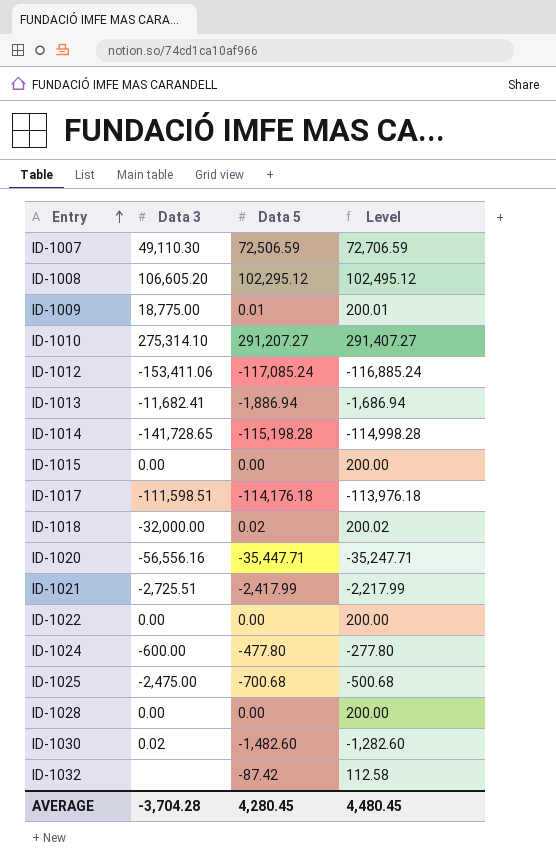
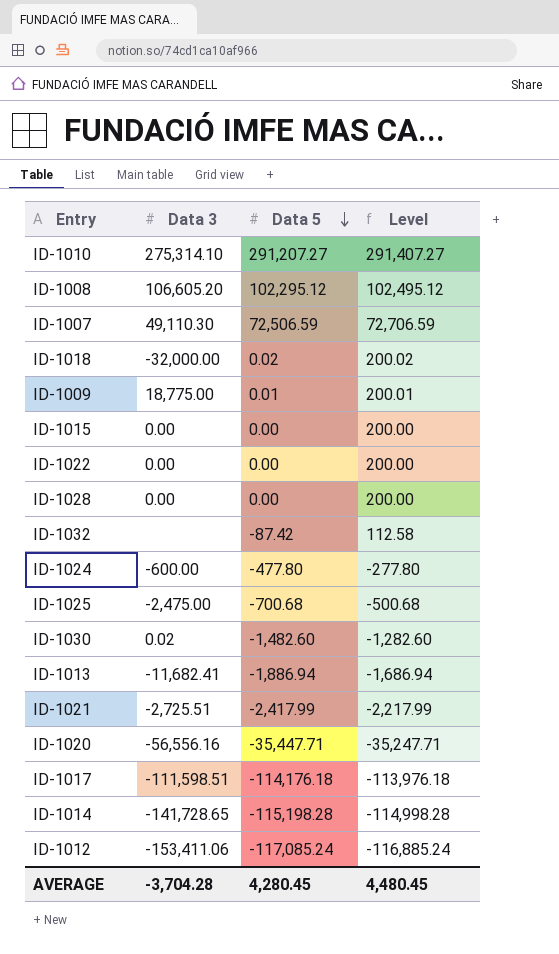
row order: Entry ascending -> Data 5 descending

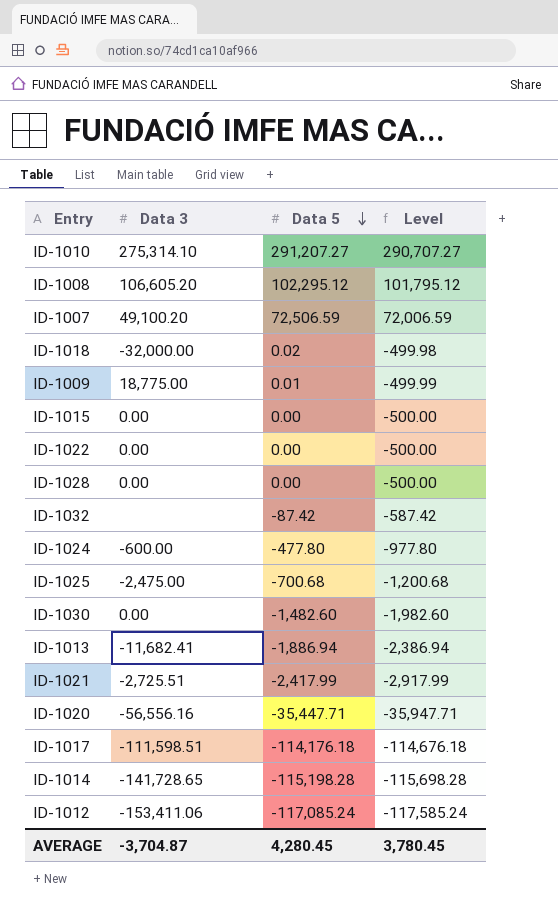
column Level | formula: [Data 5] + 200 -> [Data 5] - 500
ID-1007 | Data 3: 49,110.30 -> 49,100.20
ID-1030 | Data 3: 0.02 -> 0.00
AVERAGE | Data 3: -3,704.28 -> -3,704.87
AVERAGE | Level: 4,480.45 -> 3,780.45

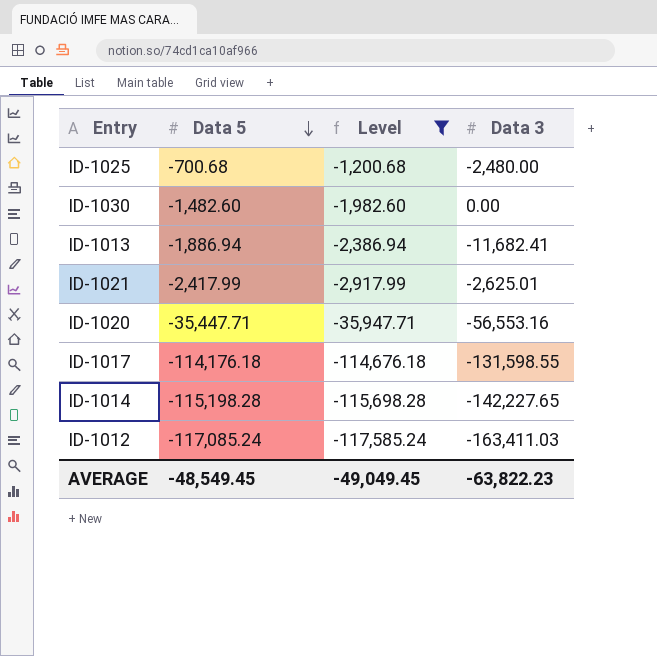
filter: none -> Level <= -1,200.68
column Data 3 | position: 2 -> 4
ID-1025 | Data 3: -2,475.00 -> -2,480.00
ID-1021 | Data 3: -2,725.51 -> -2,625.01
ID-1020 | Data 3: -56,556.16 -> -56,553.16
ID-1017 | Data 3: -111,598.51 -> -131,598.55
ID-1014 | Data 3: -141,728.65 -> -142,227.65
ID-1012 | Data 3: -153,411.06 -> -163,411.03
AVERAGE | Data 5: 4,280.45 -> -48,549.45
AVERAGE | Level: 3,780.45 -> -49,049.45
AVERAGE | Data 3: -3,704.87 -> -63,822.23

